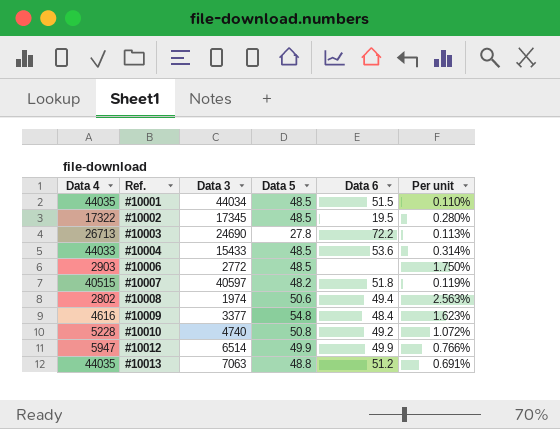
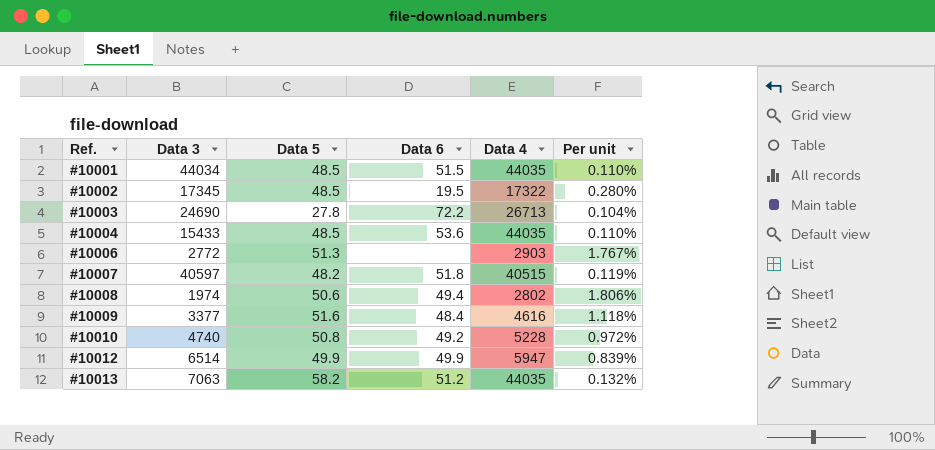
column Data 4 | position: 1 -> 5
column Per unit | formula: [Data 5] / [Data 3] -> [Data 5] / [Data 4]
#10004 | Data 4: 44033 -> 44035
#10006 | Data 5: 48.5 -> 51.3
#10009 | Data 5: 54.8 -> 51.6
#10013 | Data 5: 48.8 -> 58.2

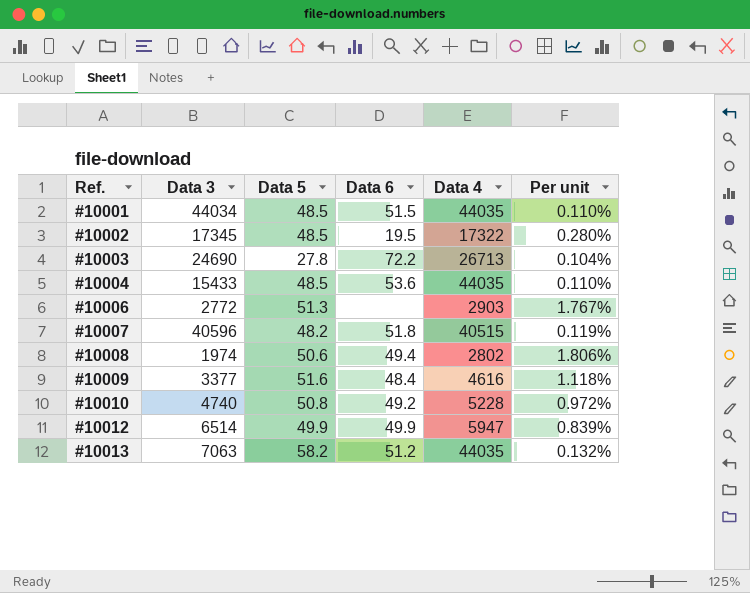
#10007 | Data 3: 40597 -> 40596

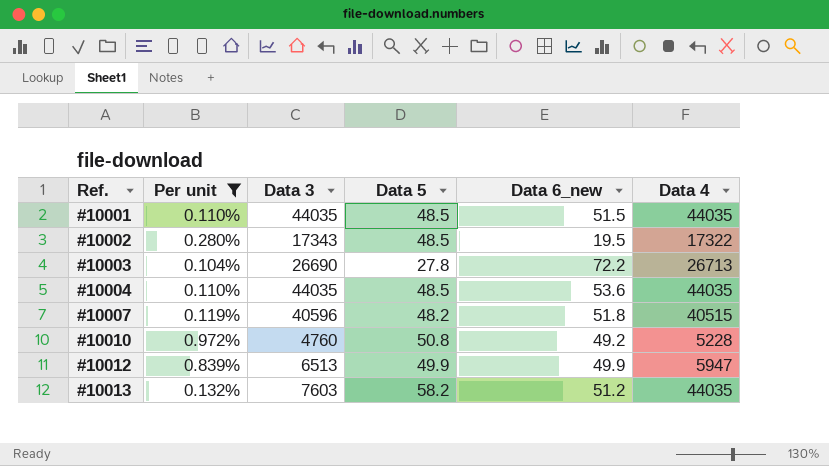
filter: none -> Per unit <= 0.972%
column Per unit | position: 6 -> 2
column name: Data 6 -> Data 6_new
#10001 | Data 3: 44034 -> 44035
#10002 | Data 3: 17345 -> 17343
#10003 | Data 3: 24690 -> 26690
#10004 | Data 3: 15433 -> 44035
#10010 | Data 3: 4740 -> 4760
#10012 | Data 3: 6514 -> 6513
#10013 | Data 3: 7063 -> 7603

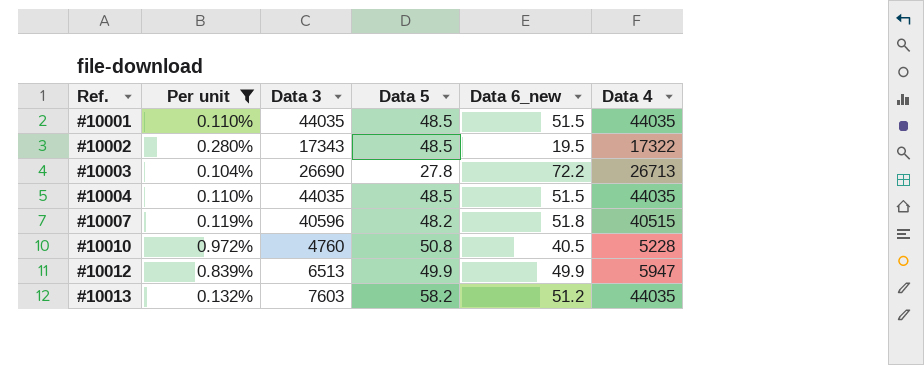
#10004 | Data 6_new: 53.6 -> 51.5
#10010 | Data 6_new: 49.2 -> 40.5

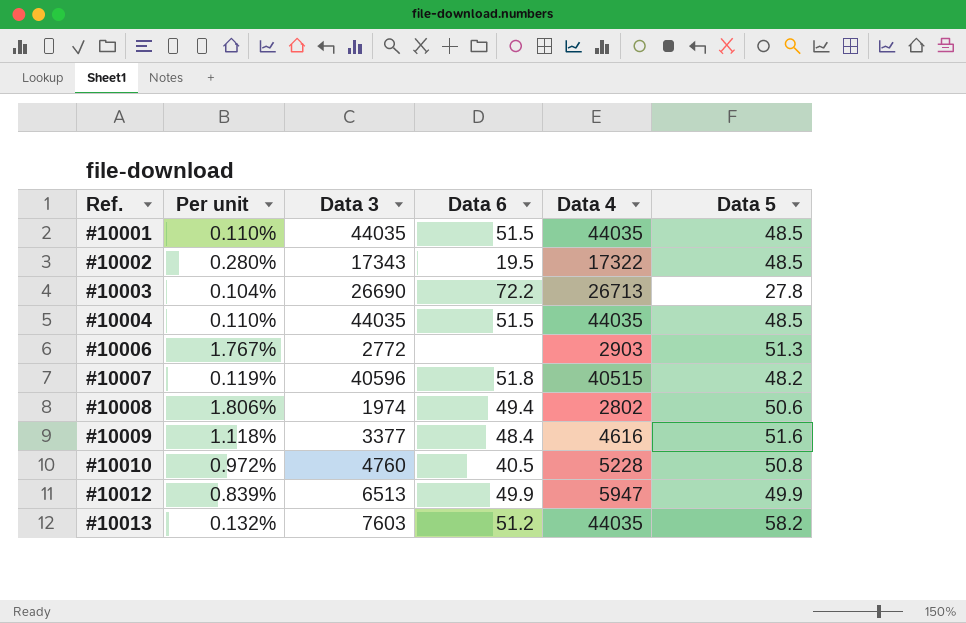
filter: Per unit <= 0.972% -> none
column name: Data 6_new -> Data 6
column Data 5 | position: 4 -> 6

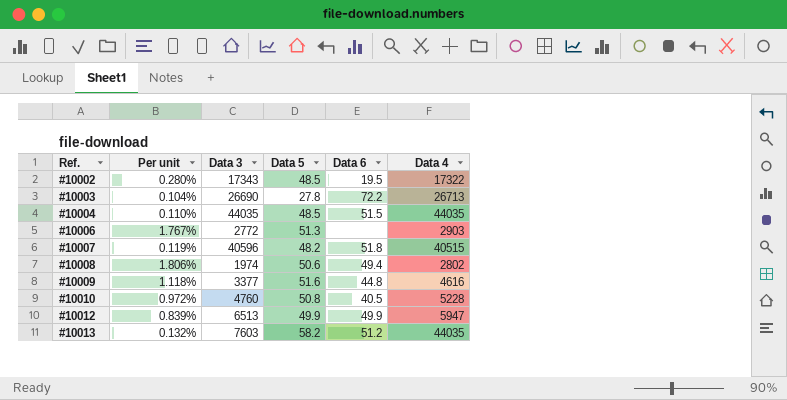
column Data 5 | position: 6 -> 4
row #10001: 0.110% | 44035 | 51.5 | 44035 | 48.5 -> none
#10009 | Data 6: 48.4 -> 44.8

